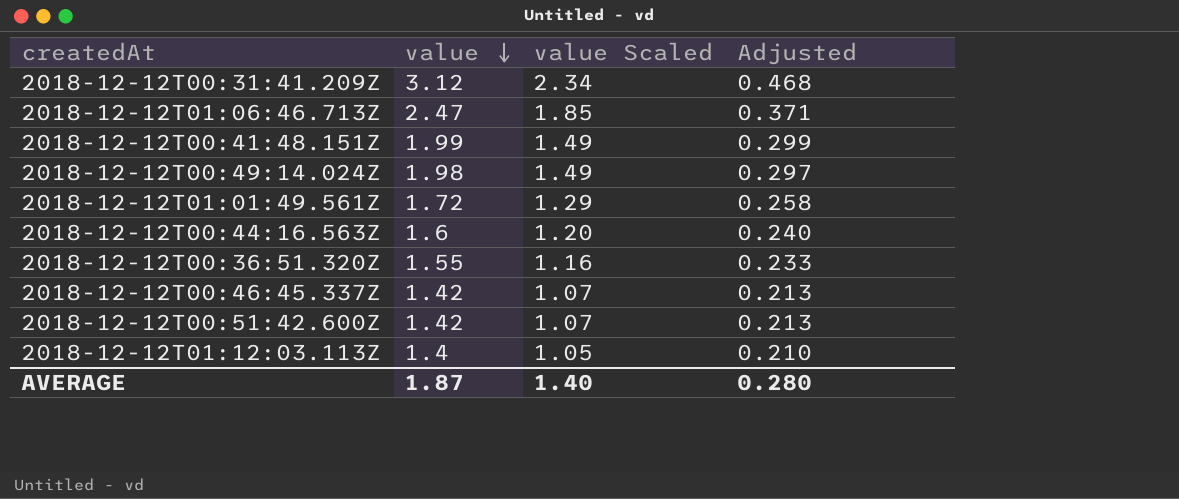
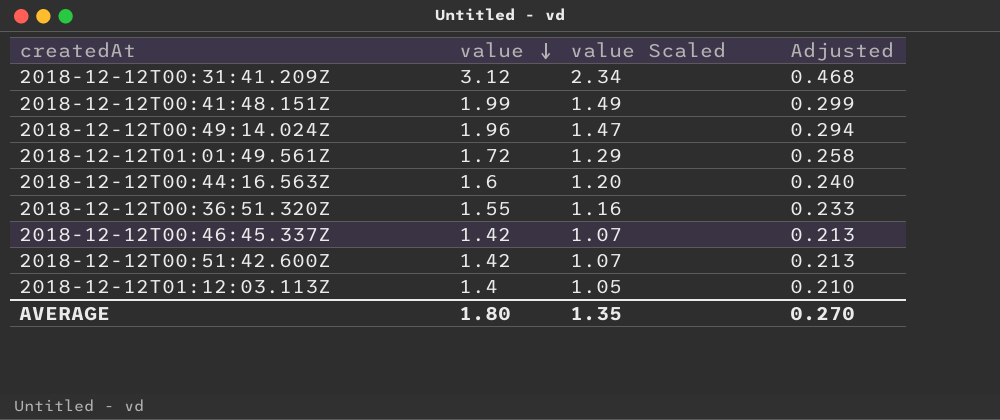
row 2018-12-12T01:06:46.713Z: 2.47 | 1.85 | 0.371 -> none
2018-12-12T00:49:14.024Z | value: 1.98 -> 1.96
2018-12-12T00:49:14.024Z | value Scaled: 1.49 -> 1.47
2018-12-12T00:49:14.024Z | Adjusted: 0.297 -> 0.294
AVERAGE | value: 1.87 -> 1.80
AVERAGE | value Scaled: 1.40 -> 1.35
AVERAGE | Adjusted: 0.280 -> 0.270

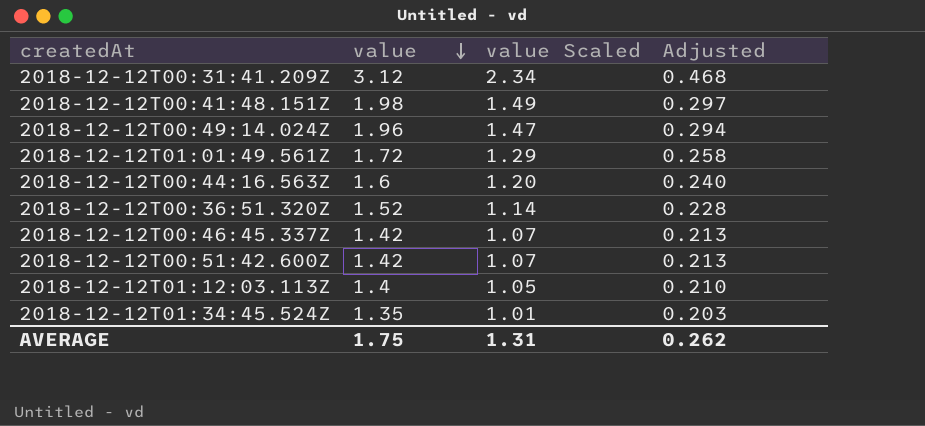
2018-12-12T00:41:48.151Z | value: 1.99 -> 1.98
2018-12-12T00:41:48.151Z | Adjusted: 0.299 -> 0.297
2018-12-12T00:36:51.320Z | value: 1.55 -> 1.52
2018-12-12T00:36:51.320Z | value Scaled: 1.16 -> 1.14
2018-12-12T00:36:51.320Z | Adjusted: 0.233 -> 0.228
row 2018-12-12T01:34:45.524Z: none -> 1.35 | 1.01 | 0.203
AVERAGE | value: 1.80 -> 1.75
AVERAGE | value Scaled: 1.35 -> 1.31
AVERAGE | Adjusted: 0.270 -> 0.262

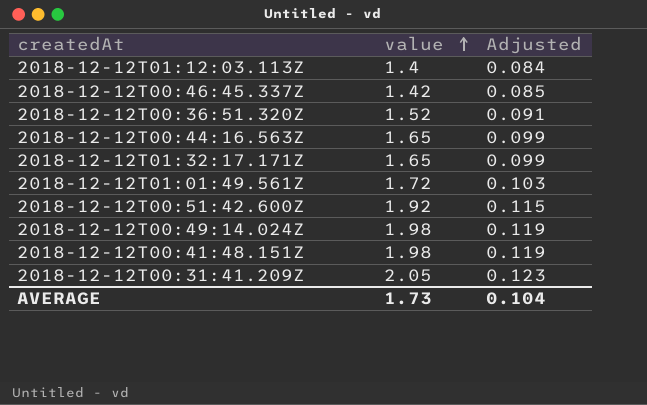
row order: value descending -> value ascending
column value Scaled | formula: [value] * 0.75 -> none
column Adjusted | formula: [value] * 0.15 -> [value] * 0.06
row 2018-12-12T01:34:45.524Z: 1.35 | 1.01 | 0.203 -> none
2018-12-12T00:44:16.563Z | value: 1.6 -> 1.65
row 2018-12-12T01:32:17.171Z: none -> 1.65 | 0.099
2018-12-12T00:51:42.600Z | value: 1.42 -> 1.92
2018-12-12T00:49:14.024Z | value: 1.96 -> 1.98
2018-12-12T00:31:41.209Z | value: 3.12 -> 2.05
AVERAGE | value: 1.75 -> 1.73
AVERAGE | Adjusted: 0.262 -> 0.104

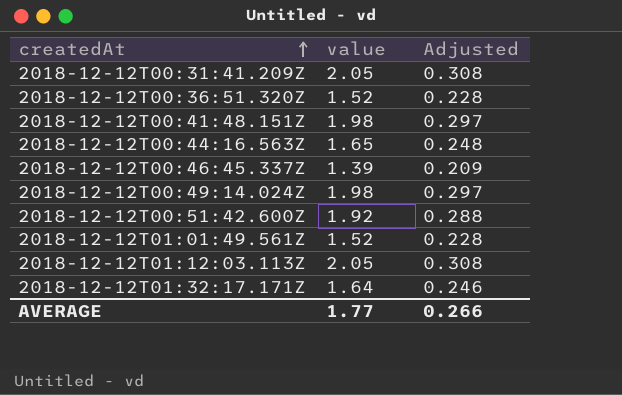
row order: value ascending -> createdAt ascending
column Adjusted | formula: [value] * 0.06 -> [value] * 0.15
2018-12-12T00:46:45.337Z | value: 1.42 -> 1.39
2018-12-12T01:01:49.561Z | value: 1.72 -> 1.52
2018-12-12T01:12:03.113Z | value: 1.4 -> 2.05
2018-12-12T01:32:17.171Z | value: 1.65 -> 1.64
AVERAGE | value: 1.73 -> 1.77
AVERAGE | Adjusted: 0.104 -> 0.266

